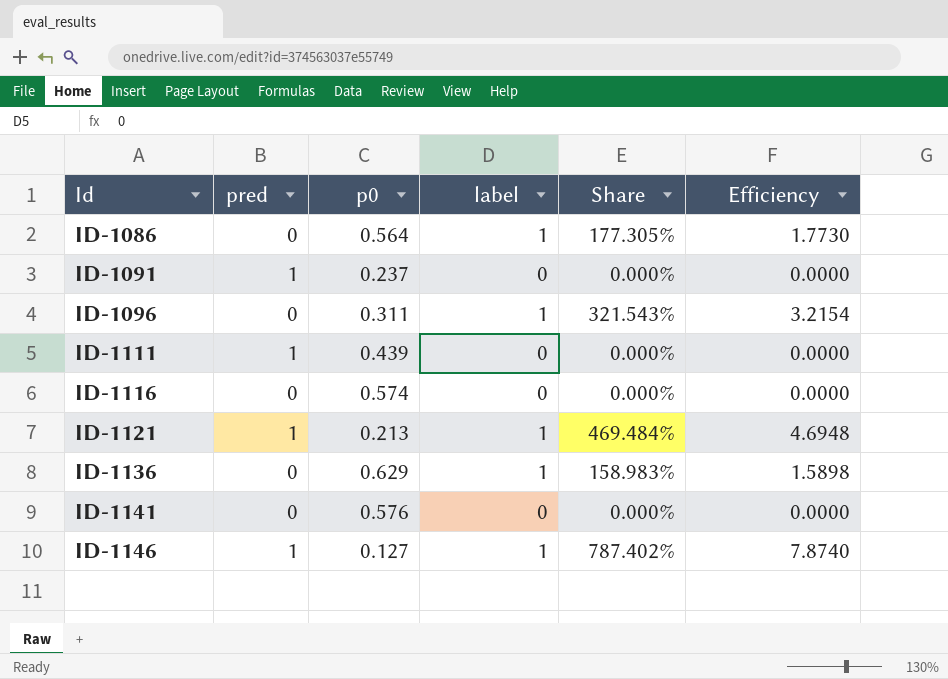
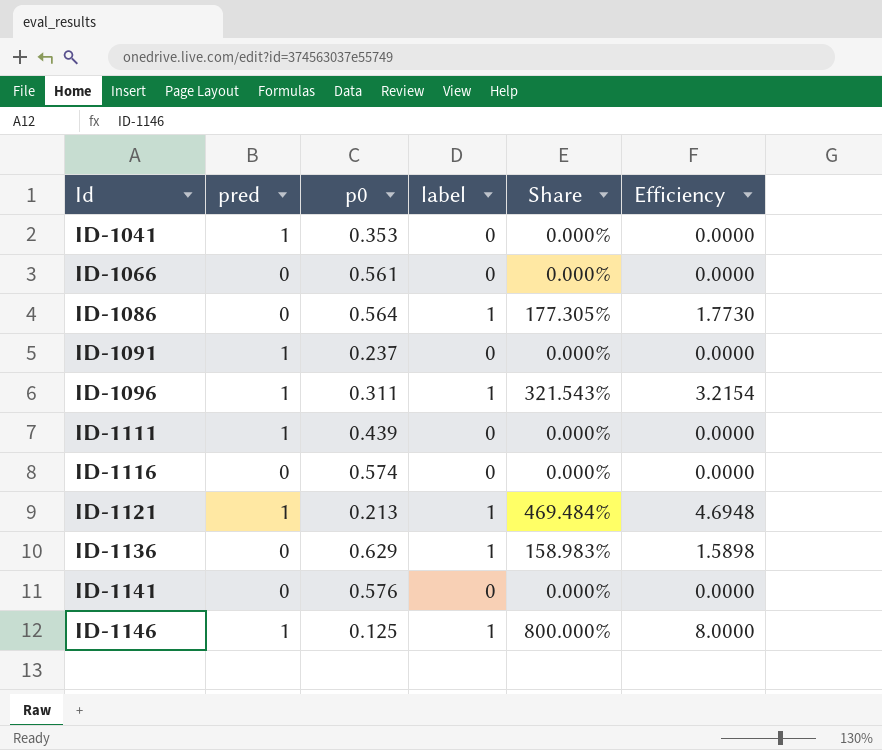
row ID-1041: none -> 1 | 0.353 | 0 | 0.000% | 0.0000
row ID-1066: none -> 0 | 0.561 | 0 | 0.000% | 0.0000
ID-1096 | pred: 0 -> 1
ID-1146 | p0: 0.127 -> 0.125
ID-1146 | Share: 787.402% -> 800.000%
ID-1146 | Efficiency: 7.8740 -> 8.0000

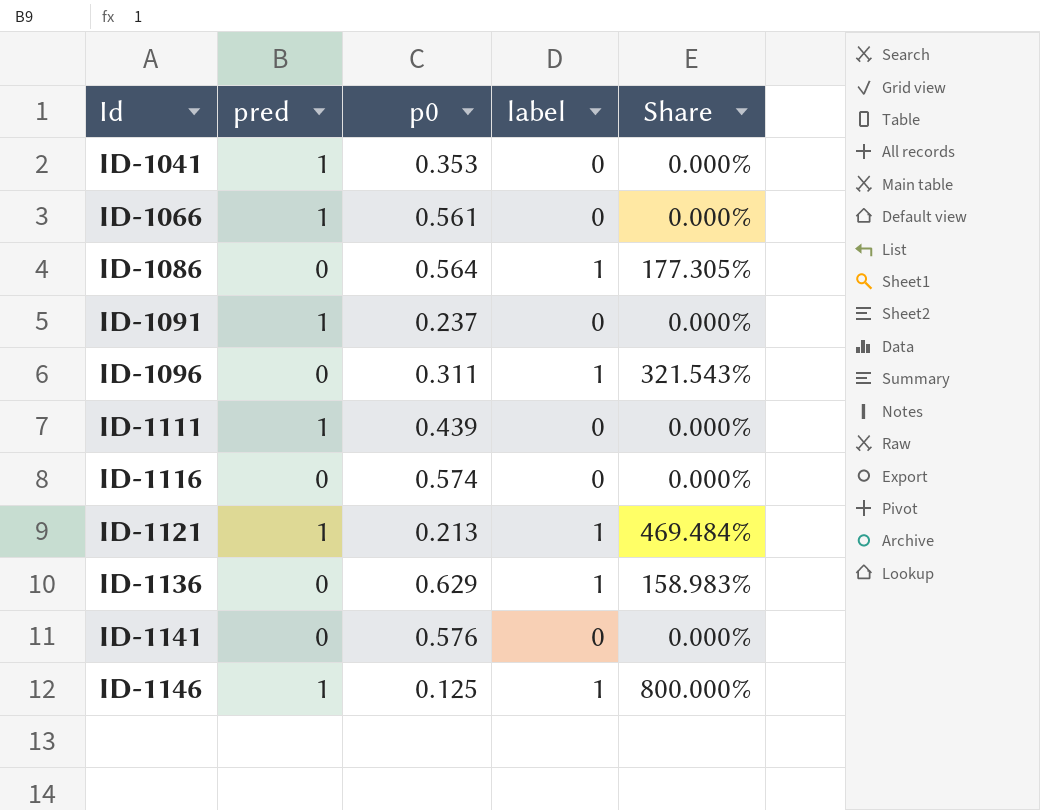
column Efficiency | formula: [label] / [p0] -> none
ID-1066 | pred: 0 -> 1
ID-1096 | pred: 1 -> 0

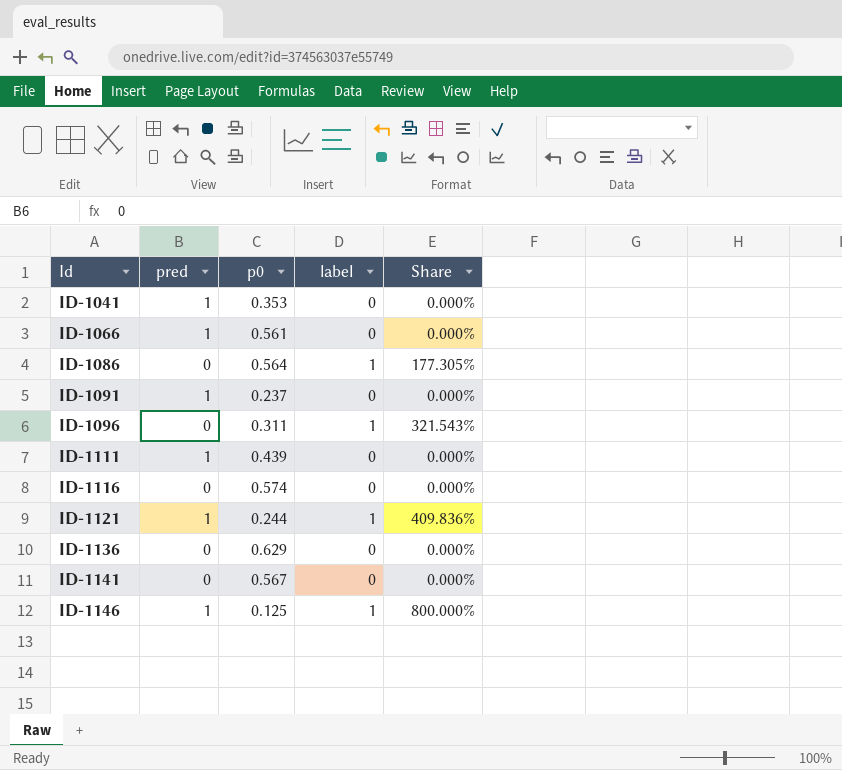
ID-1121 | p0: 0.213 -> 0.244
ID-1121 | Share: 469.484% -> 409.836%
ID-1136 | label: 1 -> 0
ID-1136 | Share: 158.983% -> 0.000%
ID-1141 | p0: 0.576 -> 0.567

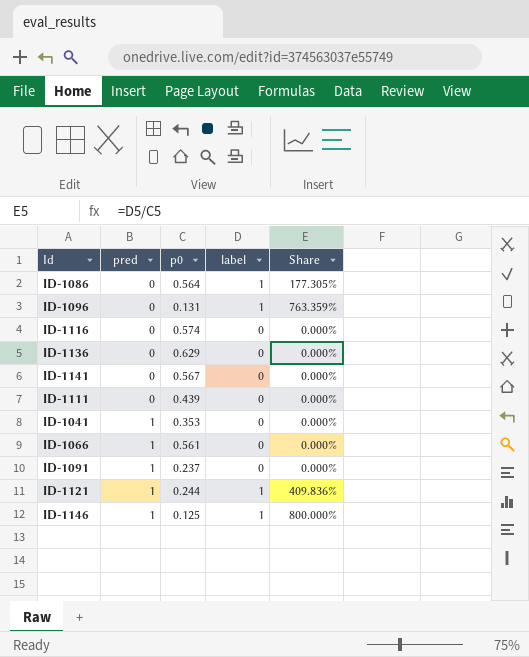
row order: Id ascending -> pred ascending
ID-1096 | p0: 0.311 -> 0.131
ID-1096 | Share: 321.543% -> 763.359%
ID-1111 | pred: 1 -> 0

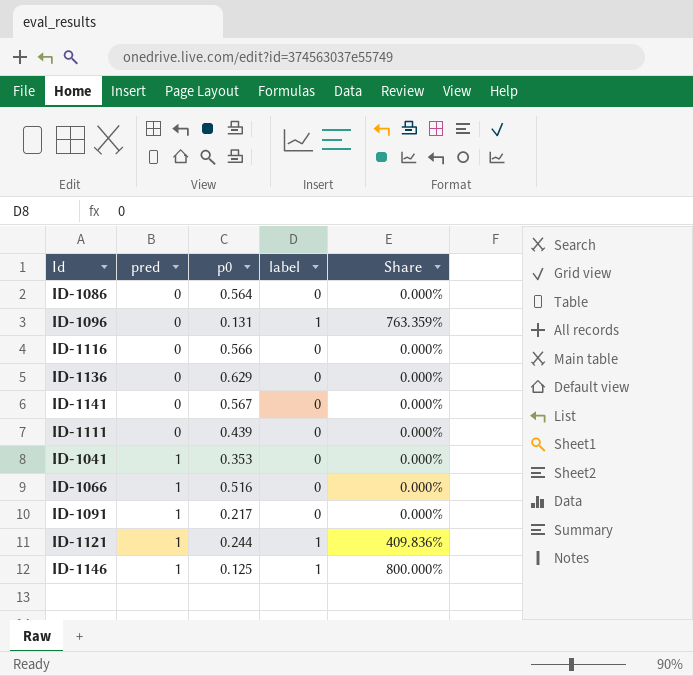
ID-1086 | label: 1 -> 0
ID-1086 | Share: 177.305% -> 0.000%
ID-1116 | p0: 0.574 -> 0.566
ID-1066 | p0: 0.561 -> 0.516
ID-1091 | p0: 0.237 -> 0.217

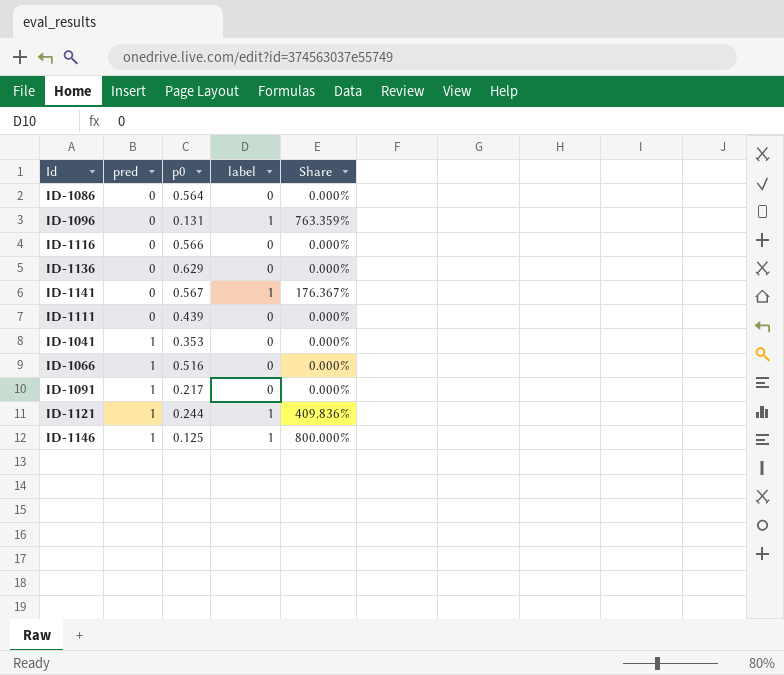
ID-1141 | label: 0 -> 1
ID-1141 | Share: 0.000% -> 176.367%

